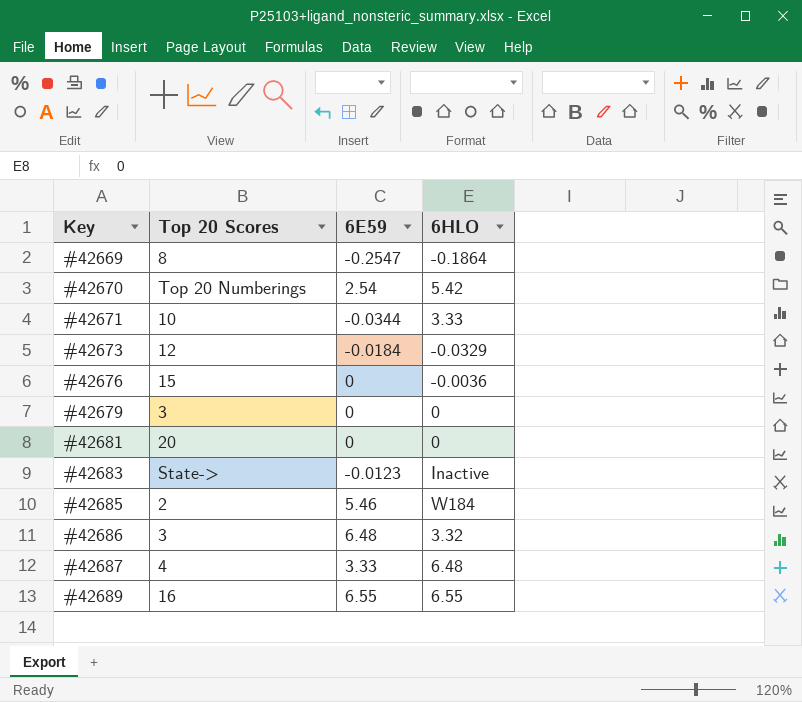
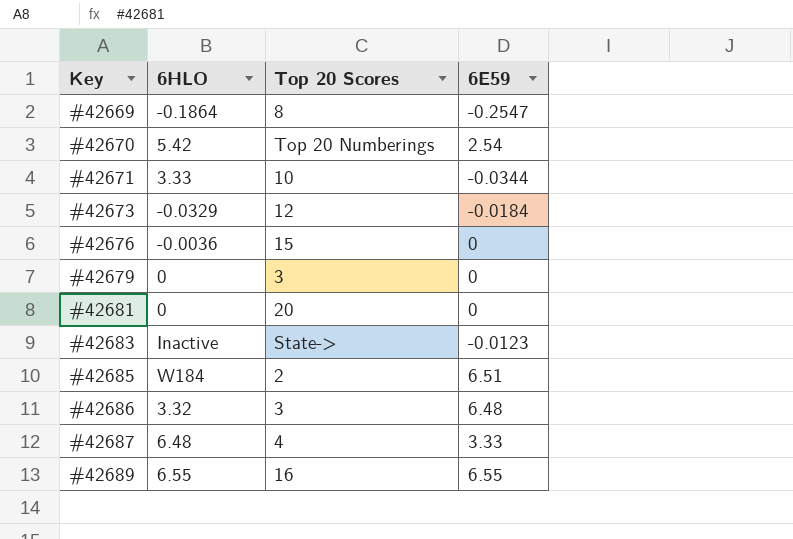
column 6HLO | position: 4 -> 2
#42685 | 6E59: 5.46 -> 6.51

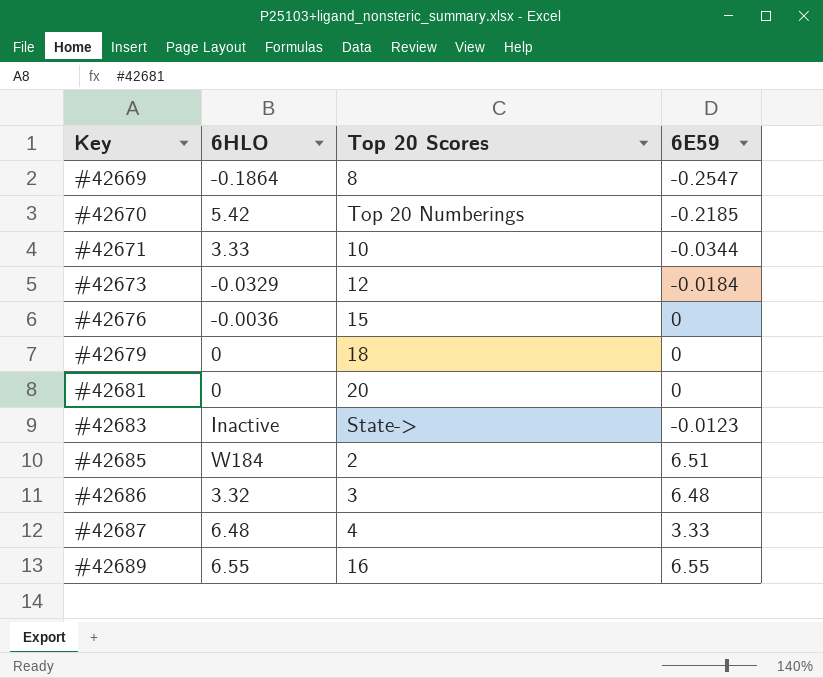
#42670 | 6E59: 2.54 -> -0.2185
#42679 | Top 20 Scores: 3 -> 18

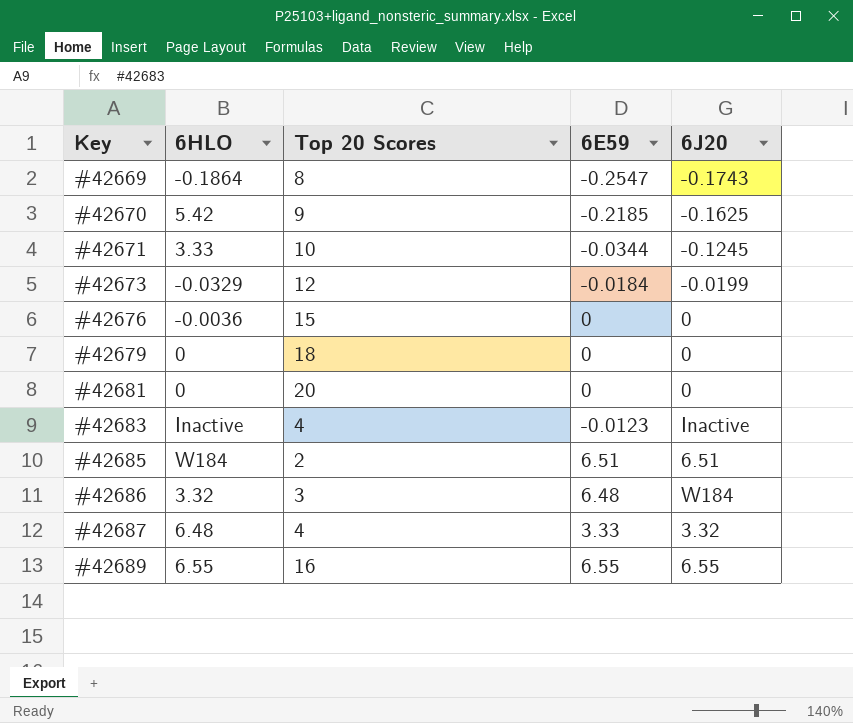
column 6J20 | position: none -> 5
#42670 | Top 20 Scores: Top 20 Numberings -> 9
#42683 | Top 20 Scores: State-> -> 4

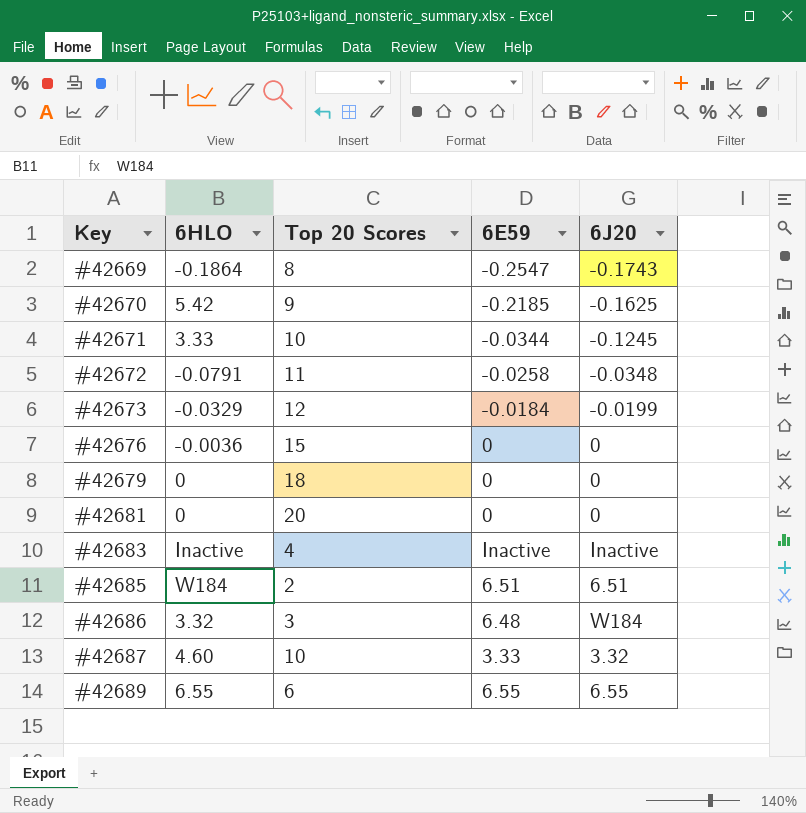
row #42672: none -> -0.0791 | 11 | -0.0258 | -0.0348
#42683 | 6E59: -0.0123 -> Inactive
#42687 | 6HLO: 6.48 -> 4.60
#42687 | Top 20 Scores: 4 -> 10
#42689 | Top 20 Scores: 16 -> 6

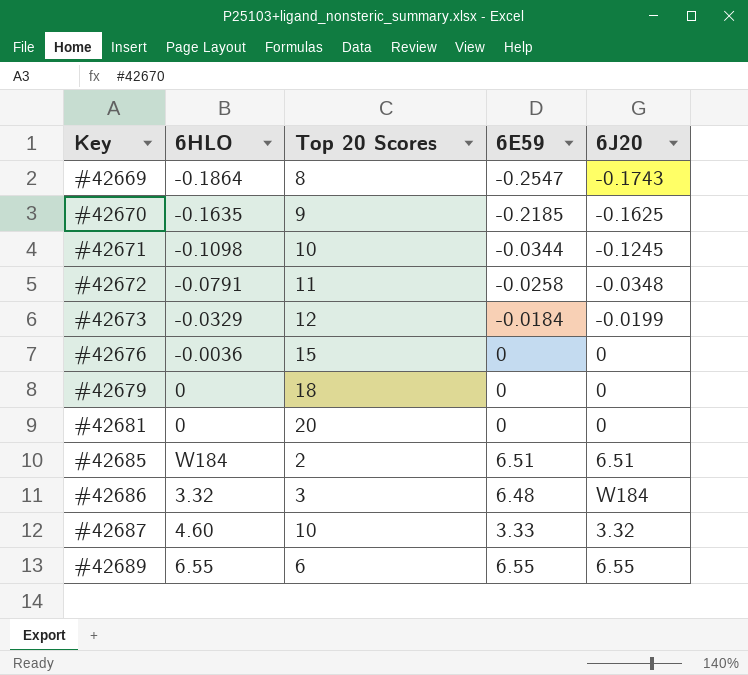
row #42683: Inactive | 4 | Inactive | Inactive -> none
#42670 | 6HLO: 5.42 -> -0.1635
#42671 | 6HLO: 3.33 -> -0.1098

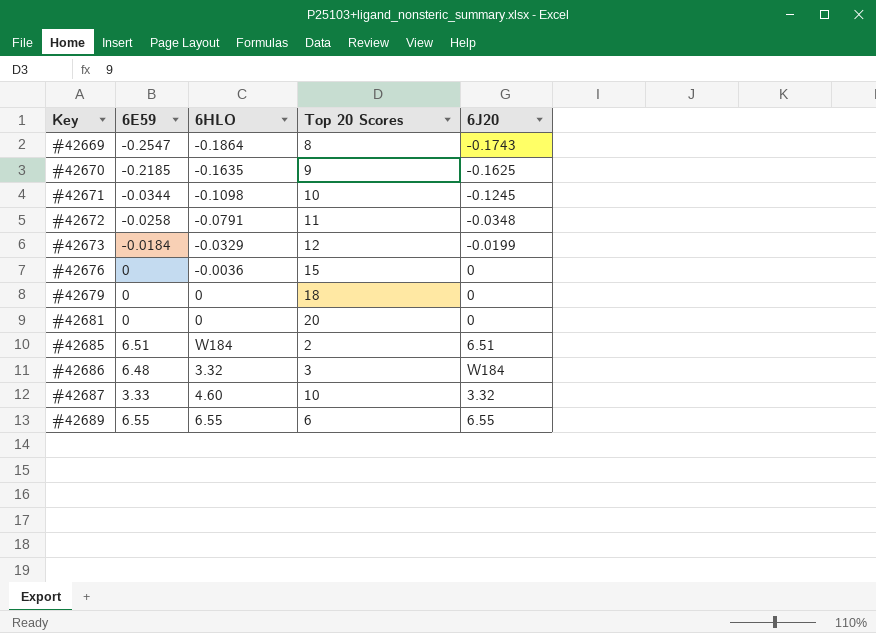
column 6E59 | position: 4 -> 2

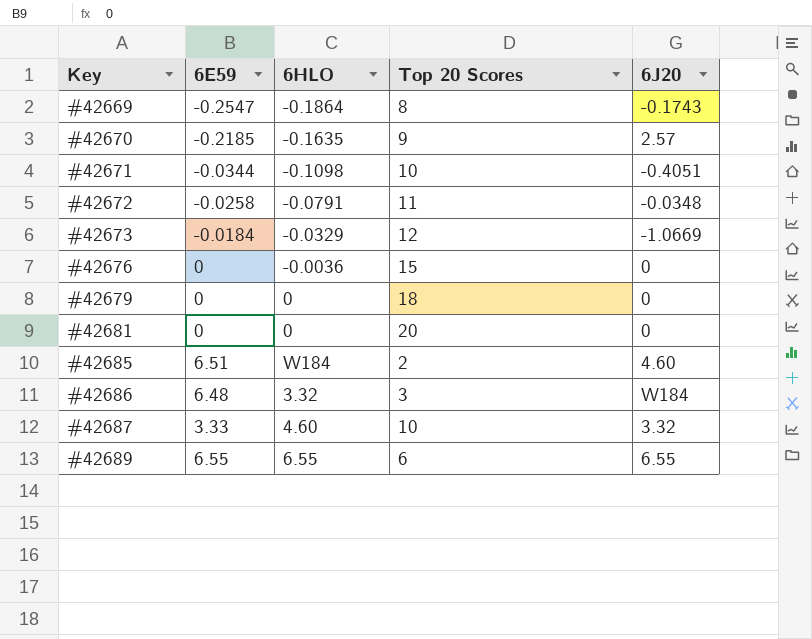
#42670 | 6J20: -0.1625 -> 2.57
#42671 | 6J20: -0.1245 -> -0.4051
#42673 | 6J20: -0.0199 -> -1.0669
#42685 | 6J20: 6.51 -> 4.60

